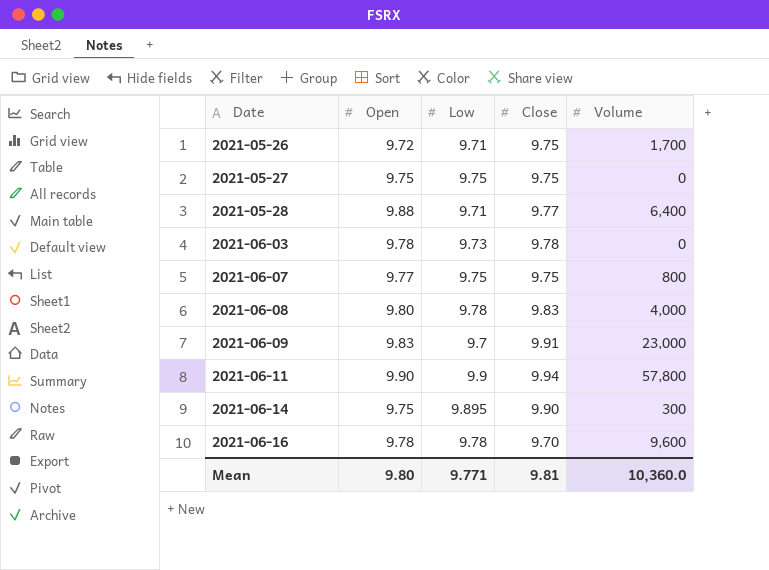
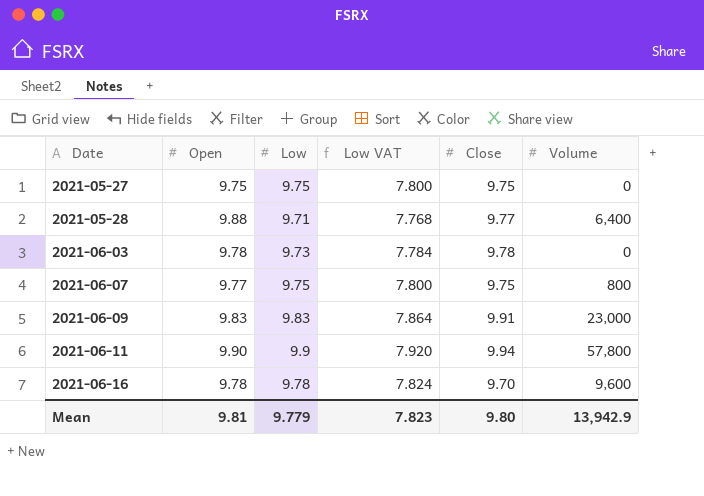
column Low VAT | formula: none -> [Low] * 0.8
row 2021-05-26: 9.72 | 9.71 | 9.75 | 1,700 -> none
row 2021-06-08: 9.80 | 9.78 | 9.83 | 4,000 -> none
row 2021-06-14: 9.75 | 9.895 | 9.90 | 300 -> none
2021-06-09 | Low: 9.7 -> 9.83
Mean | Open: 9.80 -> 9.81
Mean | Low: 9.771 -> 9.779
Mean | Close: 9.81 -> 9.80
Mean | Volume: 10,360.0 -> 13,942.9

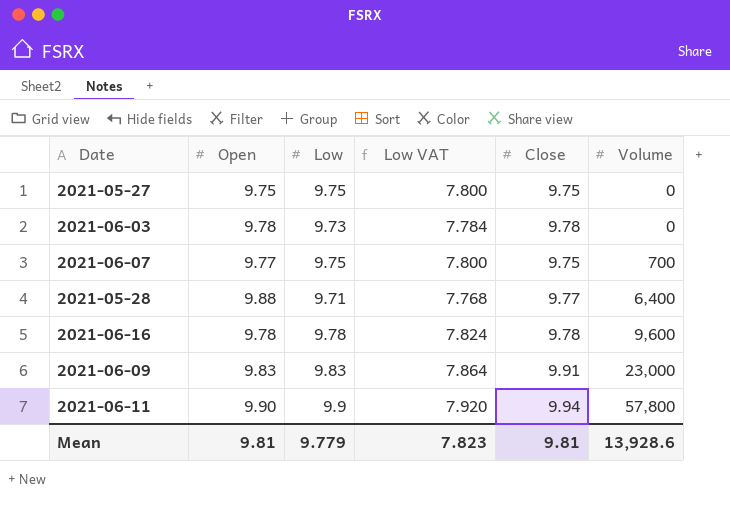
row order: Date ascending -> Volume ascending
2021-06-07 | Volume: 800 -> 700
2021-06-16 | Close: 9.70 -> 9.78
Mean | Close: 9.80 -> 9.81
Mean | Volume: 13,942.9 -> 13,928.6

